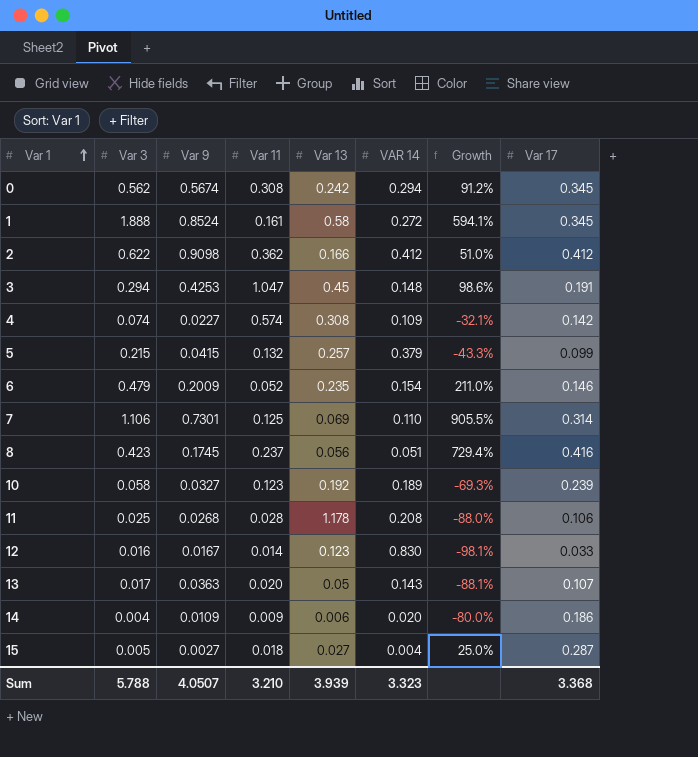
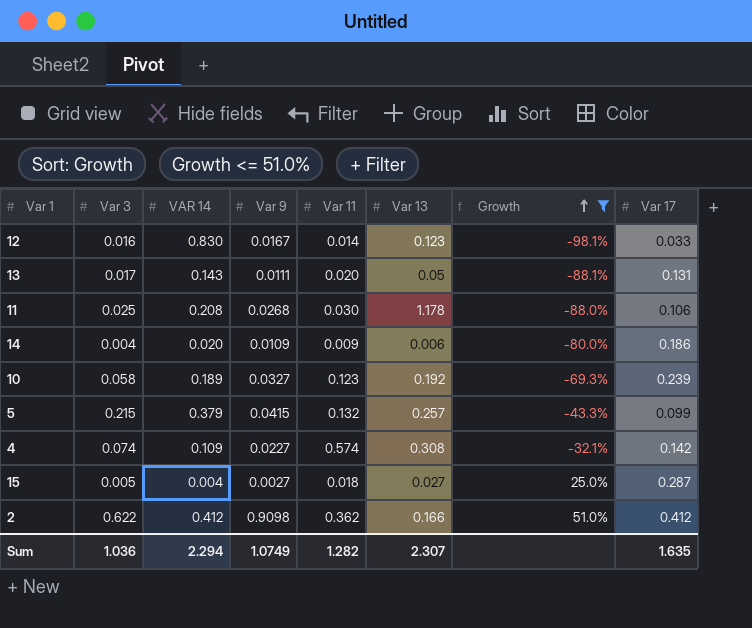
filter: none -> Growth <= 51.0%
row order: Var 1 ascending -> Growth ascending
column VAR 14 | position: 6 -> 3
13 | Var 9: 0.0363 -> 0.0111
13 | Var 17: 0.107 -> 0.131
11 | Var 11: 0.028 -> 0.030
Sum | Var 3: 5.788 -> 1.036
Sum | VAR 14: 3.323 -> 2.294
Sum | Var 9: 4.0507 -> 1.0749
Sum | Var 11: 3.210 -> 1.282
Sum | Var 13: 3.939 -> 2.307
Sum | Var 17: 3.368 -> 1.635

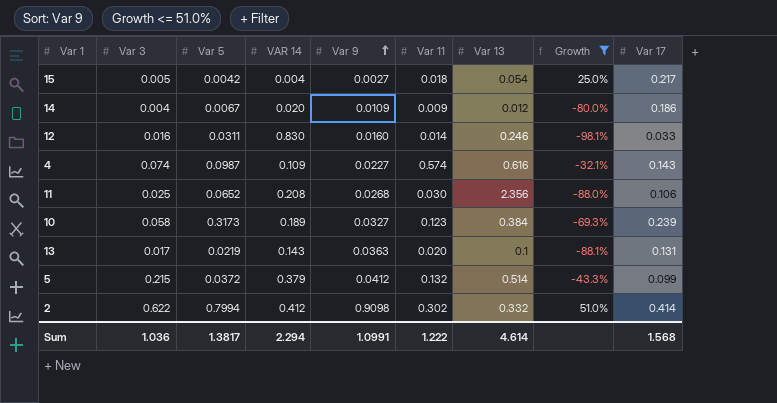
row order: Growth ascending -> Var 9 ascending
column Var 5 | position: none -> 3
15 | Var 13: 0.027 -> 0.054
15 | Var 17: 0.287 -> 0.217
14 | Var 13: 0.006 -> 0.012
12 | Var 9: 0.0167 -> 0.0160
12 | Var 13: 0.123 -> 0.246
4 | Var 13: 0.308 -> 0.616
4 | Var 17: 0.142 -> 0.143
11 | Var 13: 1.178 -> 2.356
10 | Var 13: 0.192 -> 0.384
13 | Var 9: 0.0111 -> 0.0363
13 | Var 13: 0.05 -> 0.1
5 | Var 9: 0.0415 -> 0.0412
5 | Var 13: 0.257 -> 0.514
2 | Var 11: 0.362 -> 0.302
2 | Var 13: 0.166 -> 0.332
2 | Var 17: 0.412 -> 0.414
Sum | Var 9: 1.0749 -> 1.0991
Sum | Var 11: 1.282 -> 1.222
Sum | Var 13: 2.307 -> 4.614
Sum | Var 17: 1.635 -> 1.568

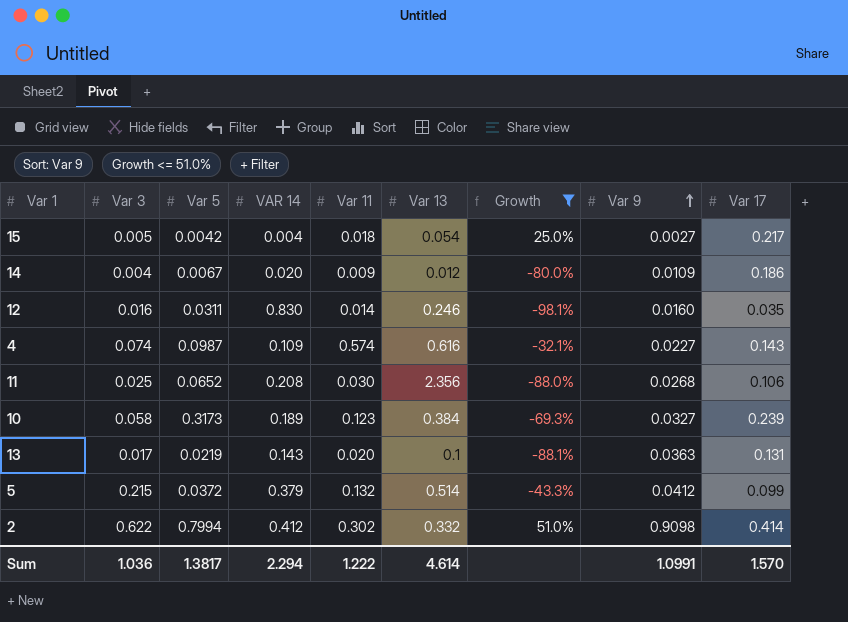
column Var 9 | position: 5 -> 8
12 | Var 17: 0.033 -> 0.035
Sum | Var 17: 1.568 -> 1.570

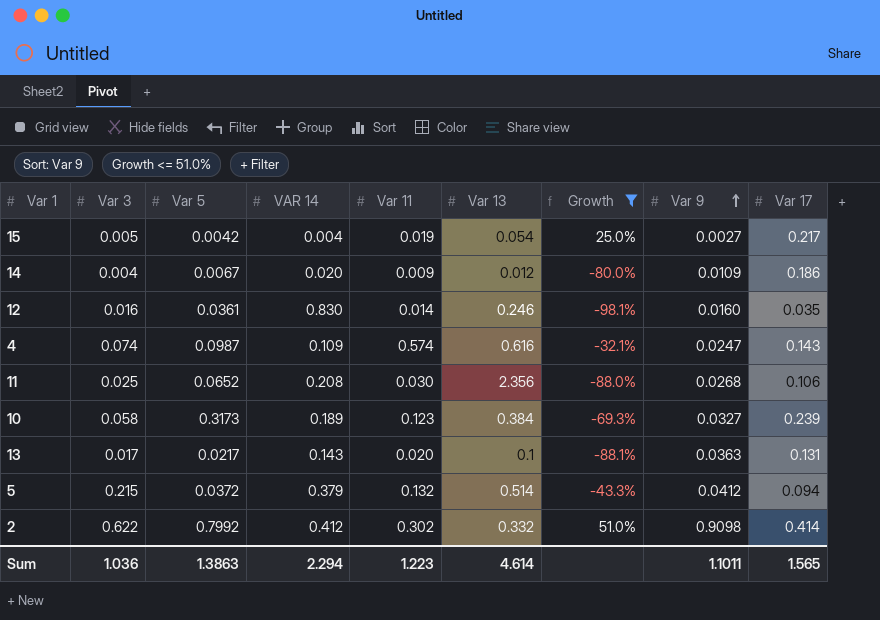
15 | Var 11: 0.018 -> 0.019
12 | Var 5: 0.0311 -> 0.0361
4 | Var 9: 0.0227 -> 0.0247
13 | Var 5: 0.0219 -> 0.0217
5 | Var 17: 0.099 -> 0.094
2 | Var 5: 0.7994 -> 0.7992
Sum | Var 5: 1.3817 -> 1.3863
Sum | Var 11: 1.222 -> 1.223
Sum | Var 9: 1.0991 -> 1.1011
Sum | Var 17: 1.570 -> 1.565

